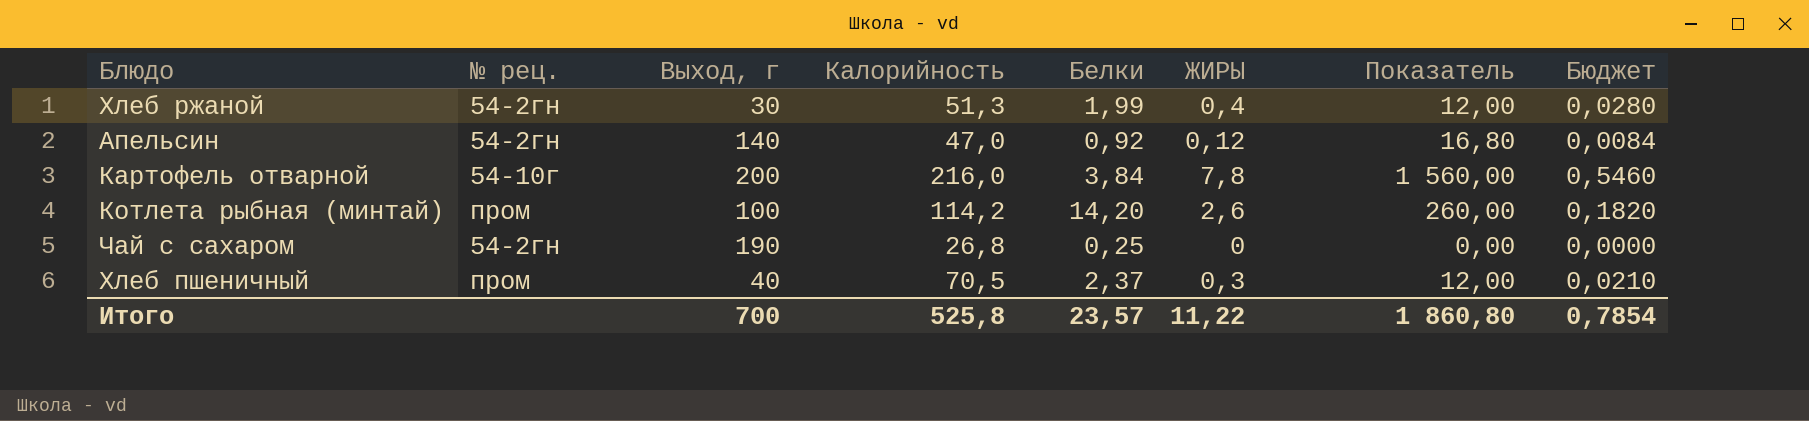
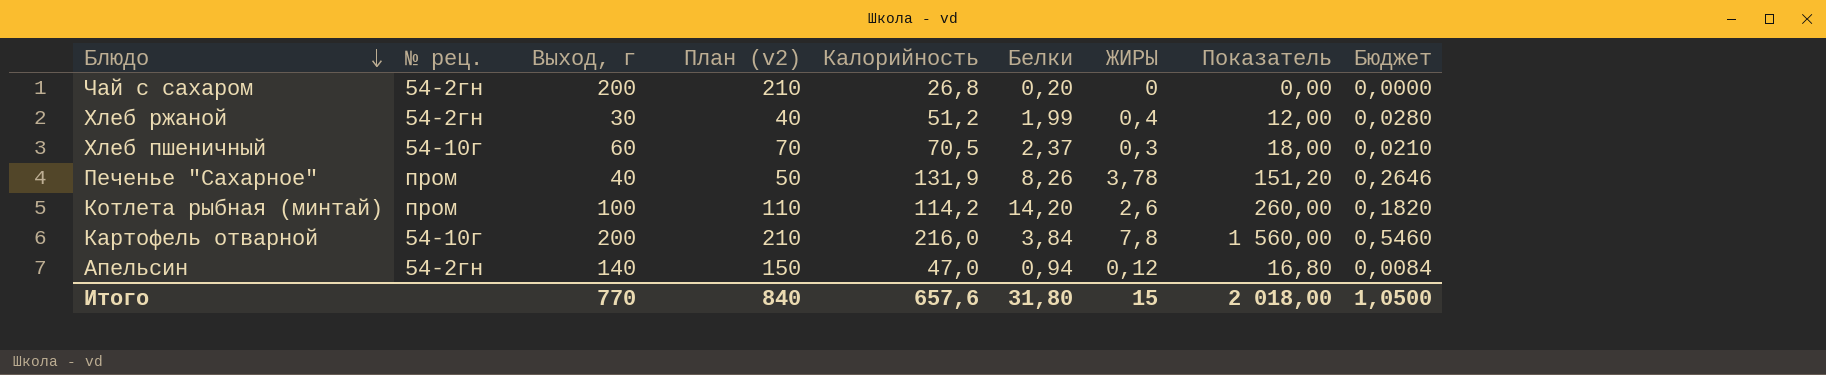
row order: none -> Блюдо descending
column План (v2) | formula: none -> [Выход, г] + 10
Чай с сахаром | Выход, г: 190 -> 200
Чай с сахаром | Белки: 0,25 -> 0,20
Хлеб ржаной | Калорийность: 51,3 -> 51,2
Хлеб пшеничный | № рец.: пром -> 54-10г
Хлеб пшеничный | Выход, г: 40 -> 60
Хлеб пшеничный | Показатель: 12,00 -> 18,00
row Печенье "Сахарное": none -> пром | 40 | 50 | 131,9 | 8,26 | 3,78 | 151,20 | 0,2646
Апельсин | Белки: 0,92 -> 0,94
Итого | Выход, г: 700 -> 770
Итого | Калорийность: 525,8 -> 657,6
Итого | Белки: 23,57 -> 31,80
Итого | ЖИРЫ: 11,22 -> 15
Итого | Показатель: 1 860,80 -> 2 018,00
Итого | Бюджет: 0,7854 -> 1,0500

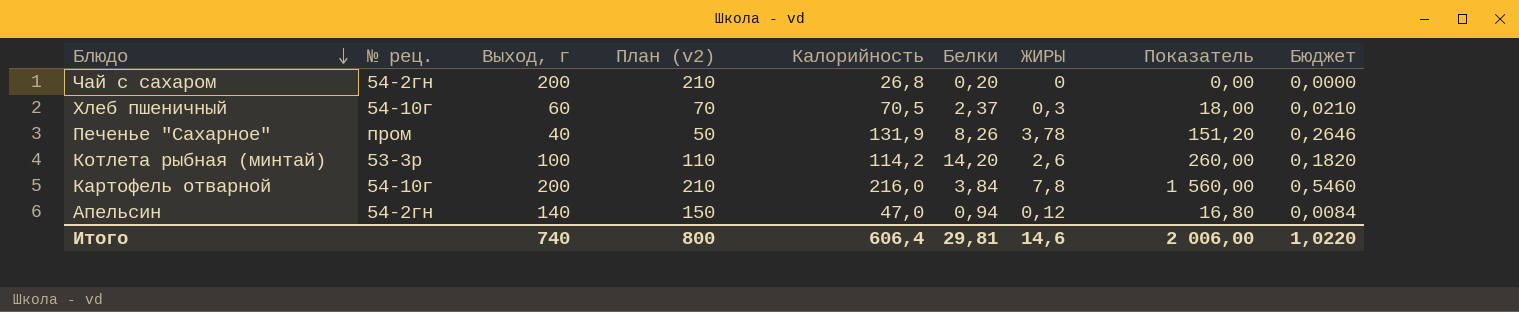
row Хлеб ржаной: 54-2гн | 30 | 40 | 51,2 | 1,99 | 0,4 | 12,00 | 0,0280 -> none
Котлета рыбная (минтай) | № рец.: пром -> 53-3р
Итого | Выход, г: 770 -> 740
Итого | План (v2): 840 -> 800
Итого | Калорийность: 657,6 -> 606,4
Итого | Белки: 31,80 -> 29,81
Итого | ЖИРЫ: 15 -> 14,6
Итого | Показатель: 2 018,00 -> 2 006,00
Итого | Бюджет: 1,0500 -> 1,0220

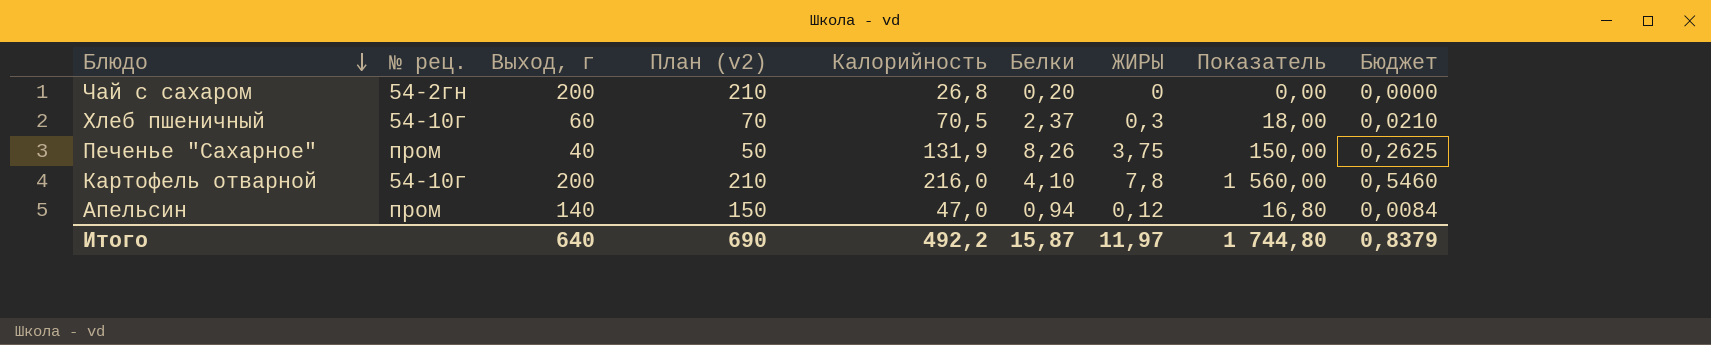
row Котлета рыбная (минтай): 53-3р | 100 | 110 | 114,2 | 14,20 | 2,6 | 260,00 | 0,1820 -> none
Печенье "Сахарное" | ЖИРЫ: 3,78 -> 3,75
Печенье "Сахарное" | Показатель: 151,20 -> 150,00
Печенье "Сахарное" | Бюджет: 0,2646 -> 0,2625
Картофель отварной | Белки: 3,84 -> 4,10
Апельсин | № рец.: 54-2гн -> пром
Итого | Выход, г: 740 -> 640
Итого | План (v2): 800 -> 690
Итого | Калорийность: 606,4 -> 492,2
Итого | Белки: 29,81 -> 15,87
Итого | ЖИРЫ: 14,6 -> 11,97
Итого | Показатель: 2 006,00 -> 1 744,80
Итого | Бюджет: 1,0220 -> 0,8379

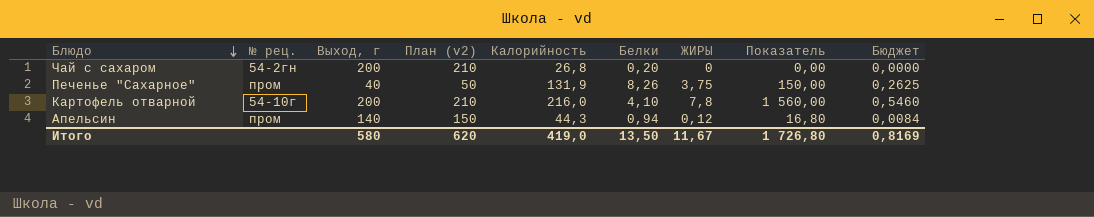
row Хлеб пшеничный: 54-10г | 60 | 70 | 70,5 | 2,37 | 0,3 | 18,00 | 0,0210 -> none
Апельсин | Калорийность: 47,0 -> 44,3
Итого | Выход, г: 640 -> 580
Итого | План (v2): 690 -> 620
Итого | Калорийность: 492,2 -> 419,0
Итого | Белки: 15,87 -> 13,50
Итого | ЖИРЫ: 11,97 -> 11,67
Итого | Показатель: 1 744,80 -> 1 726,80
Итого | Бюджет: 0,8379 -> 0,8169

